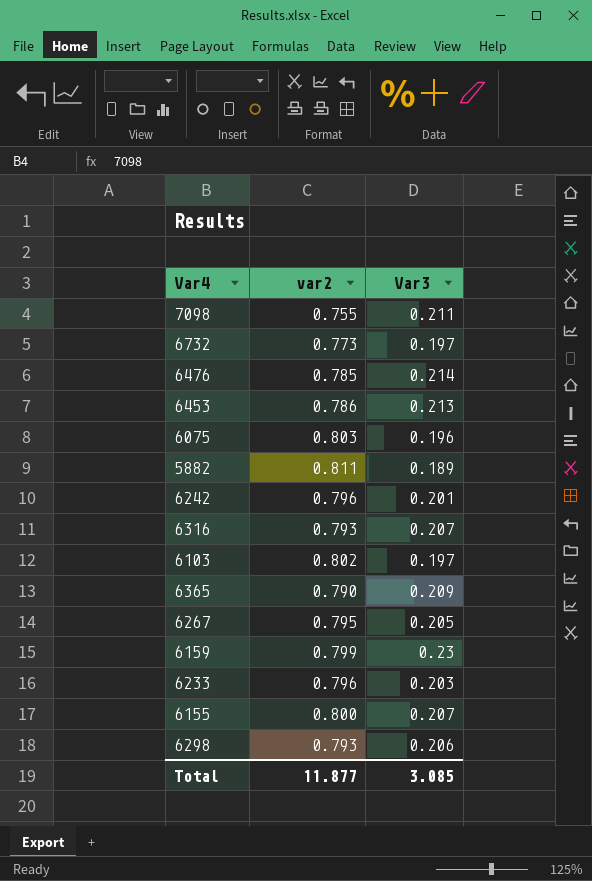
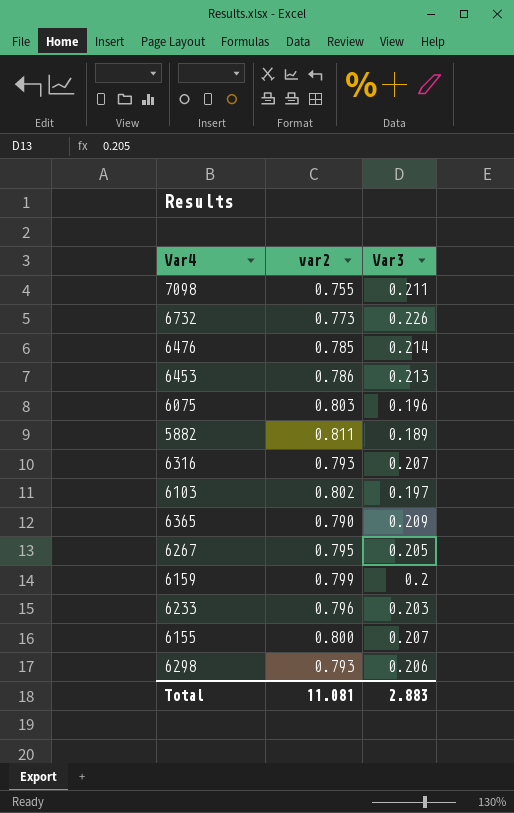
row 6242: 0.796 | 0.201 -> none
6732 | Var3: 0.197 -> 0.226
6159 | Var3: 0.23 -> 0.2
Total | var2: 11.877 -> 11.081
Total | Var3: 3.085 -> 2.883

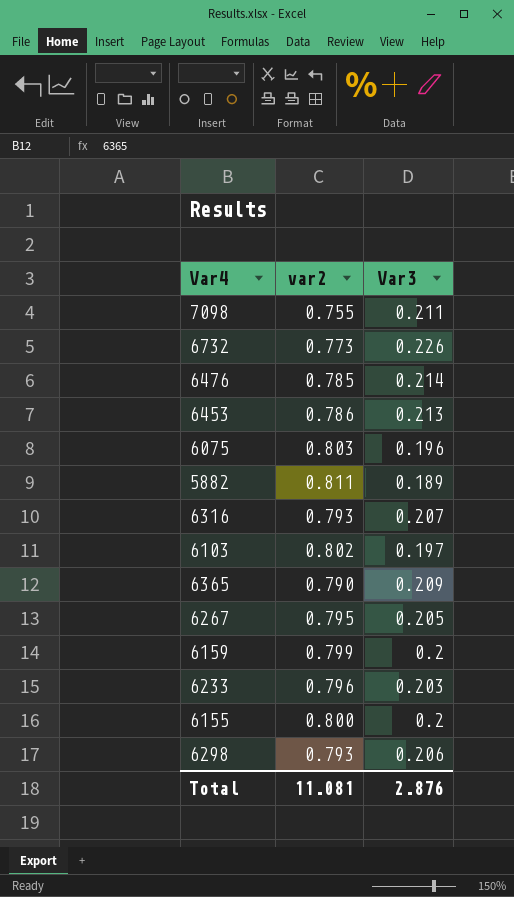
6155 | Var3: 0.207 -> 0.2
Total | Var3: 2.883 -> 2.876

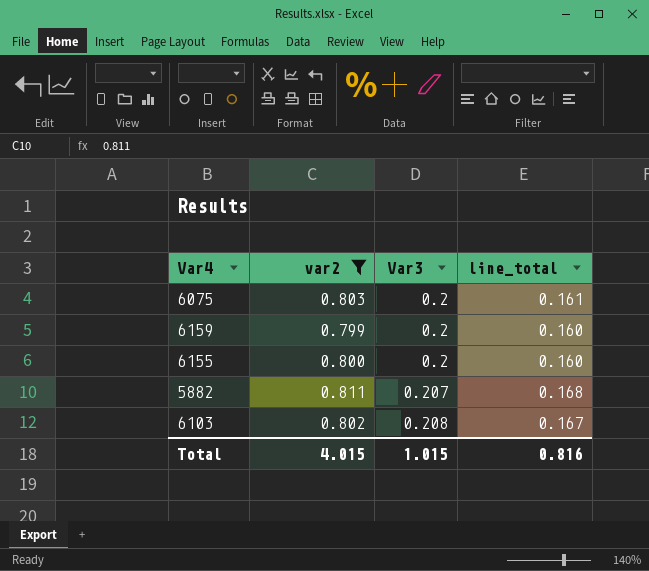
filter: none -> var2 >= 0.799
row order: none -> Var3 ascending
column line_total | formula: none -> [var2] * [Var3]
6075 | Var3: 0.196 -> 0.2
5882 | Var3: 0.189 -> 0.207
6103 | Var3: 0.197 -> 0.208
Total | var2: 11.081 -> 4.015
Total | Var3: 2.876 -> 1.015

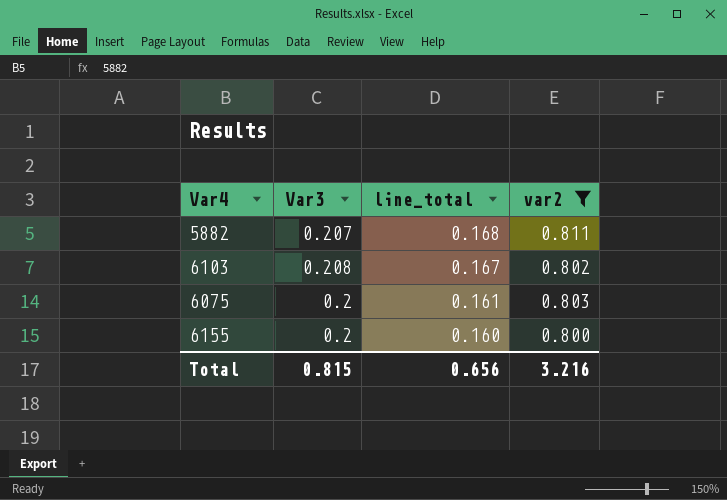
row order: Var3 ascending -> line_total descending
column var2 | position: 2 -> 4
row 6159: 0.799 | 0.2 | 0.160 -> none
Total | Var3: 1.015 -> 0.815
Total | line_total: 0.816 -> 0.656
Total | var2: 4.015 -> 3.216

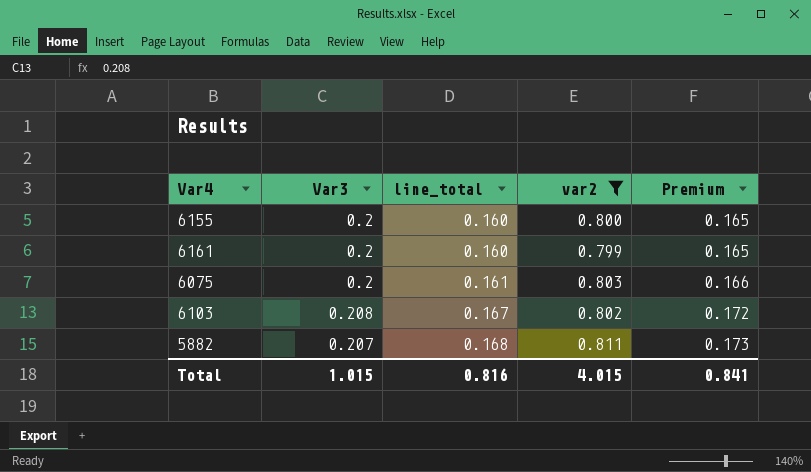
row order: line_total descending -> line_total ascending
column Premium | formula: none -> [line_total] * 1.03
row 6161: none -> 0.2 | 0.160 | 0.799 | 0.165
Total | Var3: 0.815 -> 1.015
Total | line_total: 0.656 -> 0.816
Total | var2: 3.216 -> 4.015

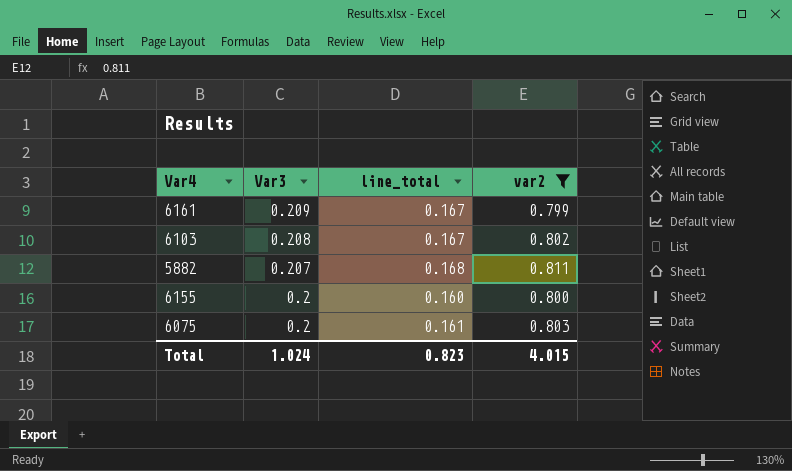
row order: line_total ascending -> Var3 descending
column Premium | formula: [line_total] * 1.03 -> none
6161 | Var3: 0.2 -> 0.209
6161 | line_total: 0.160 -> 0.167
Total | Var3: 1.015 -> 1.024
Total | line_total: 0.816 -> 0.823

